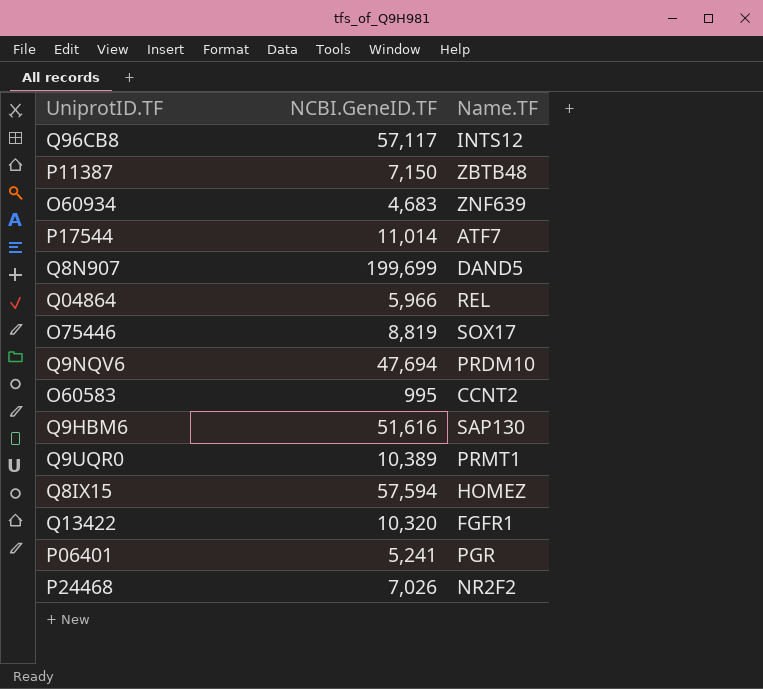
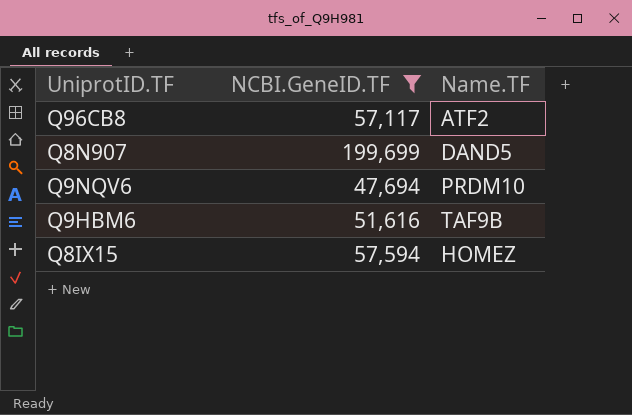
filter: none -> NCBI.GeneID.TF >= 47,694
Q96CB8 | Name.TF: INTS12 -> ATF2
Q9HBM6 | Name.TF: SAP130 -> TAF9B

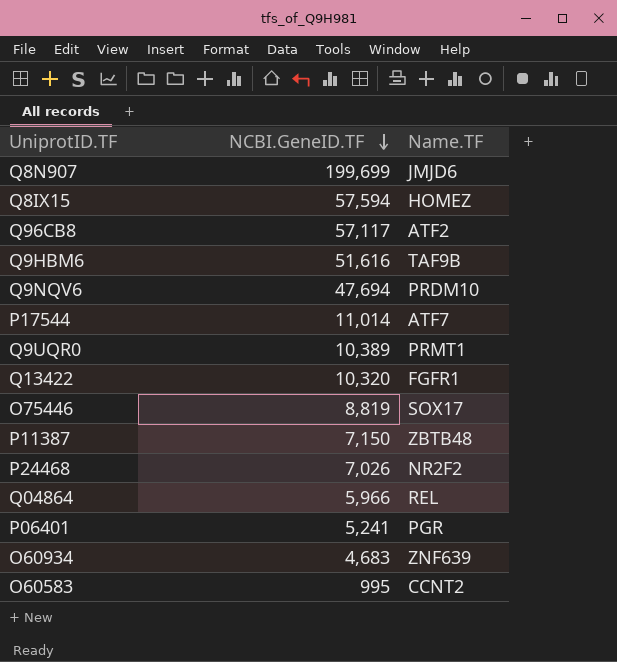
filter: NCBI.GeneID.TF >= 47,694 -> none
row order: none -> NCBI.GeneID.TF descending
Q8N907 | Name.TF: DAND5 -> JMJD6

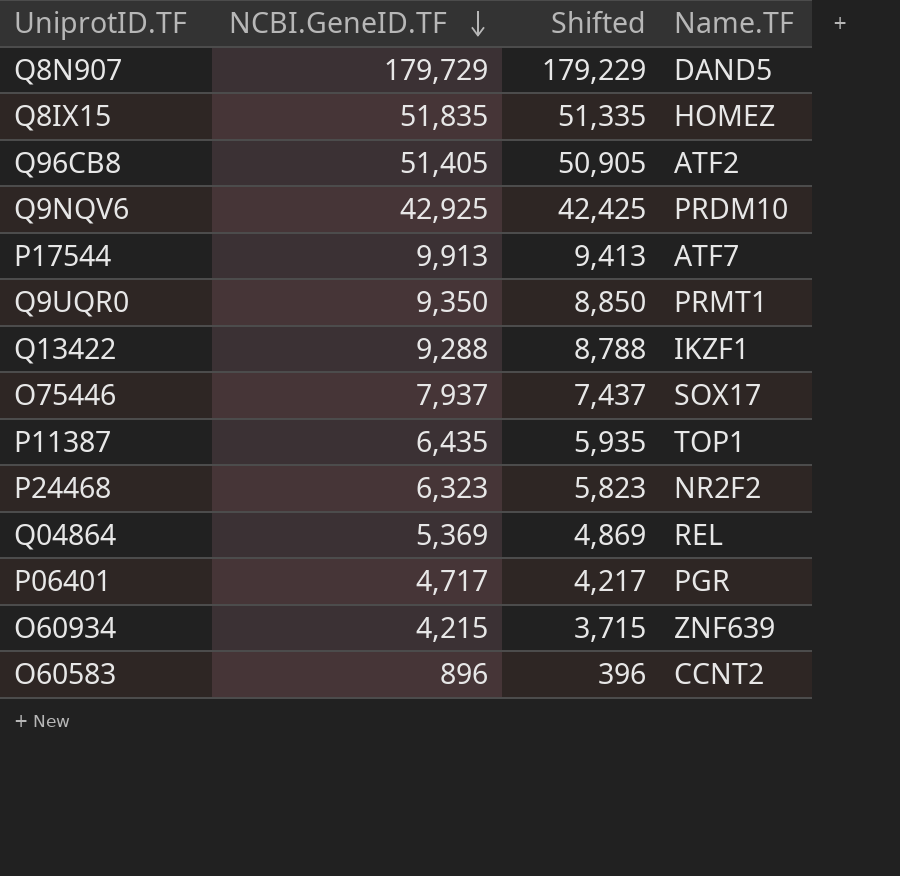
column Shifted | formula: none -> [NCBI.GeneID.TF] - 500
row Q9HBM6: 51,616 | TAF9B -> none
Q8N907 | NCBI.GeneID.TF: 199,699 -> 179,729
Q8N907 | Name.TF: JMJD6 -> DAND5
Q8IX15 | NCBI.GeneID.TF: 57,594 -> 51,835
Q96CB8 | NCBI.GeneID.TF: 57,117 -> 51,405
Q9NQV6 | NCBI.GeneID.TF: 47,694 -> 42,925
P17544 | NCBI.GeneID.TF: 11,014 -> 9,913
Q9UQR0 | NCBI.GeneID.TF: 10,389 -> 9,350
Q13422 | NCBI.GeneID.TF: 10,320 -> 9,288
Q13422 | Name.TF: FGFR1 -> IKZF1
O75446 | NCBI.GeneID.TF: 8,819 -> 7,937
P11387 | NCBI.GeneID.TF: 7,150 -> 6,435
P11387 | Name.TF: ZBTB48 -> TOP1
P24468 | NCBI.GeneID.TF: 7,026 -> 6,323
Q04864 | NCBI.GeneID.TF: 5,966 -> 5,369
P06401 | NCBI.GeneID.TF: 5,241 -> 4,717
O60934 | NCBI.GeneID.TF: 4,683 -> 4,215
O60583 | NCBI.GeneID.TF: 995 -> 896

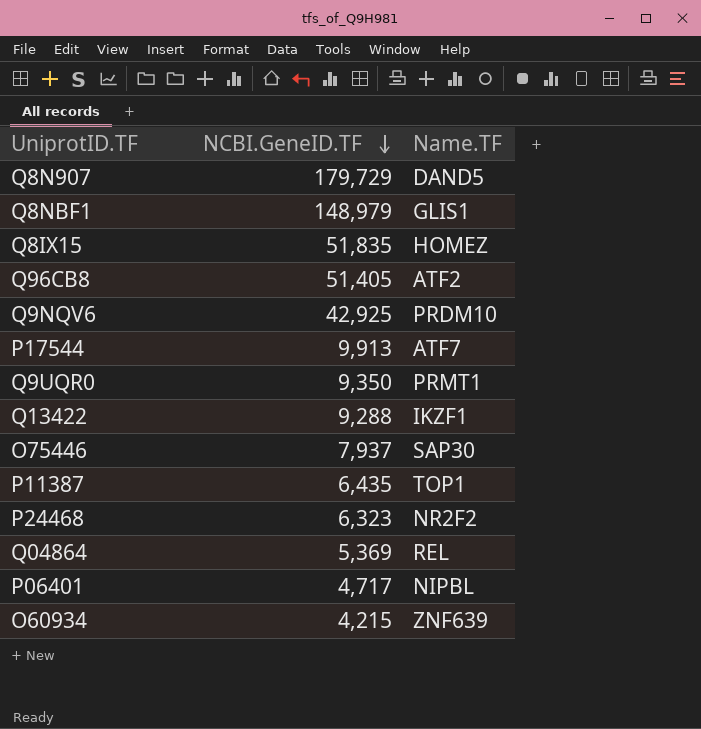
column Shifted | formula: [NCBI.GeneID.TF] - 500 -> none
row O60583: 896 | 396 | CCNT2 -> none
row Q8NBF1: none -> 148,979 | GLIS1
O75446 | Name.TF: SOX17 -> SAP30
P06401 | Name.TF: PGR -> NIPBL

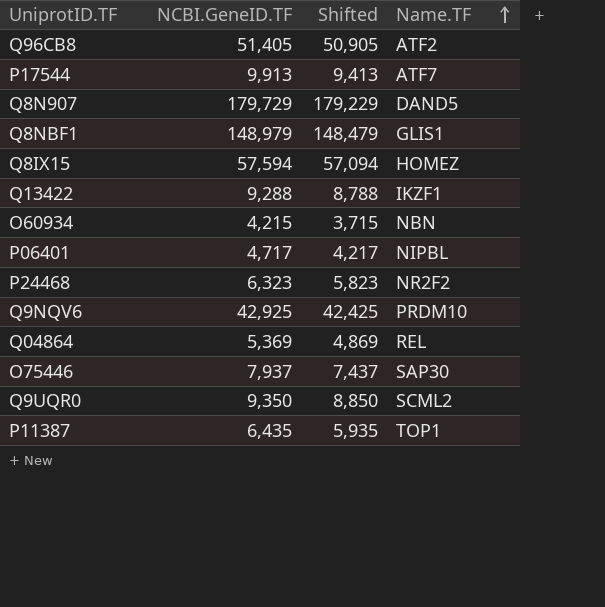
row order: NCBI.GeneID.TF descending -> Name.TF ascending
column Shifted | formula: none -> [NCBI.GeneID.TF] - 500
Q8IX15 | NCBI.GeneID.TF: 51,835 -> 57,594
O60934 | Name.TF: ZNF639 -> NBN
Q9UQR0 | Name.TF: PRMT1 -> SCML2

